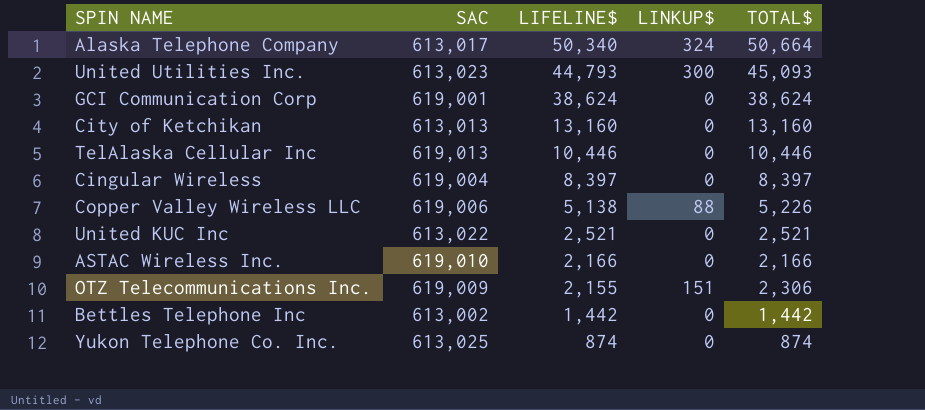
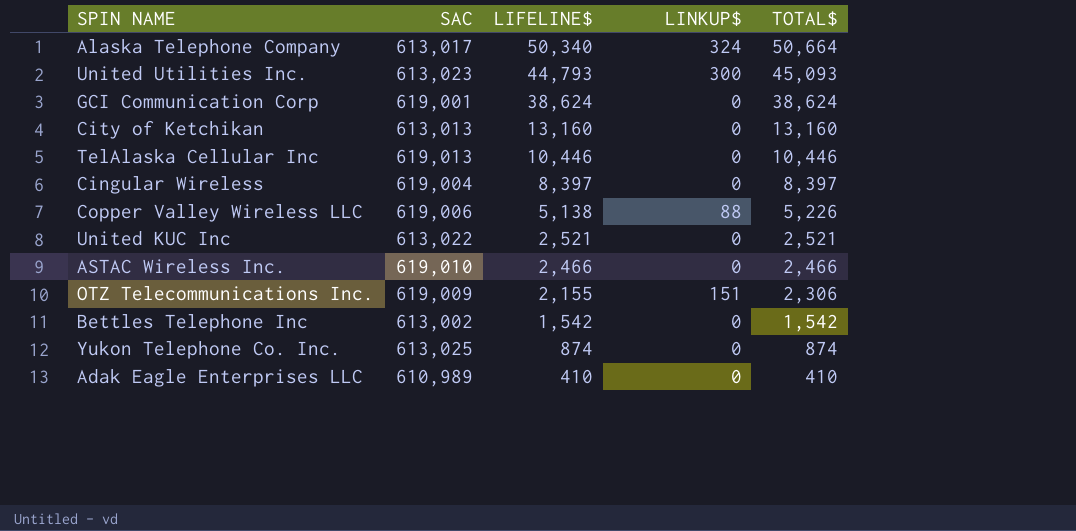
ASTAC Wireless Inc. | LIFELINE$: 2,166 -> 2,466
ASTAC Wireless Inc. | TOTAL$: 2,166 -> 2,466
Bettles Telephone Inc | LIFELINE$: 1,442 -> 1,542
Bettles Telephone Inc | TOTAL$: 1,442 -> 1,542
row Adak Eagle Enterprises LLC: none -> 610,989 | 410 | 0 | 410

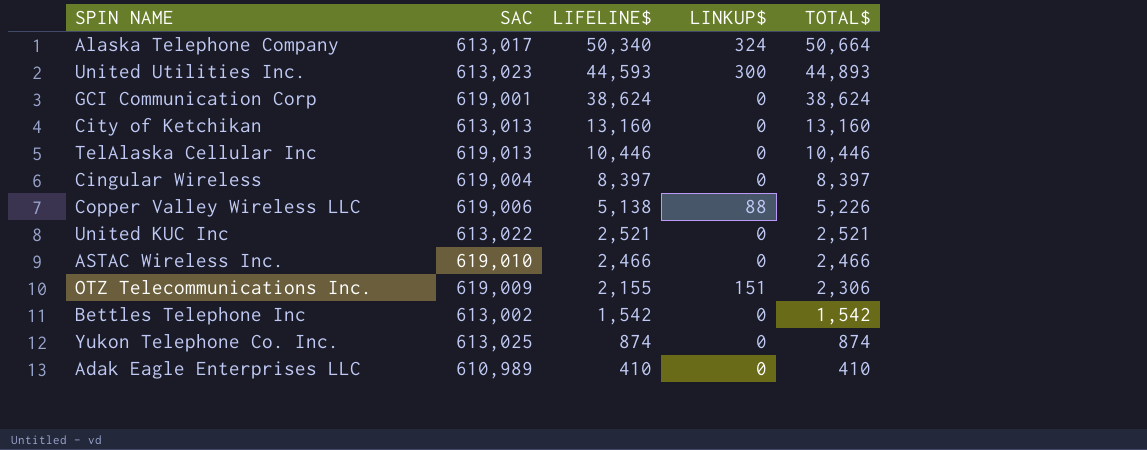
United Utilities Inc. | LIFELINE$: 44,793 -> 44,593
United Utilities Inc. | TOTAL$: 45,093 -> 44,893

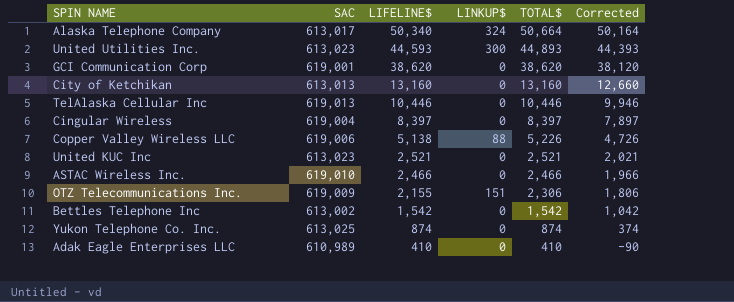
column Corrected | formula: none -> [TOTAL$] - 500
GCI Communication Corp | LIFELINE$: 38,624 -> 38,620
GCI Communication Corp | TOTAL$: 38,624 -> 38,620
United KUC Inc | SAC: 613,022 -> 613,023

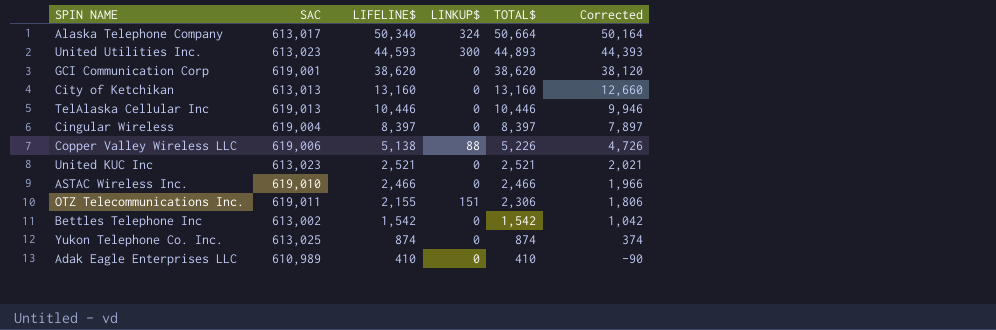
OTZ Telecommunications Inc. | SAC: 619,009 -> 619,011

